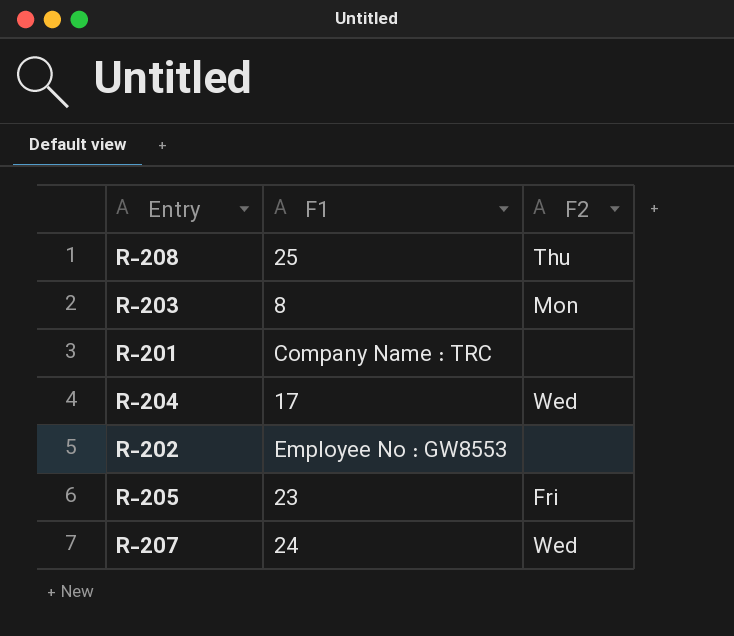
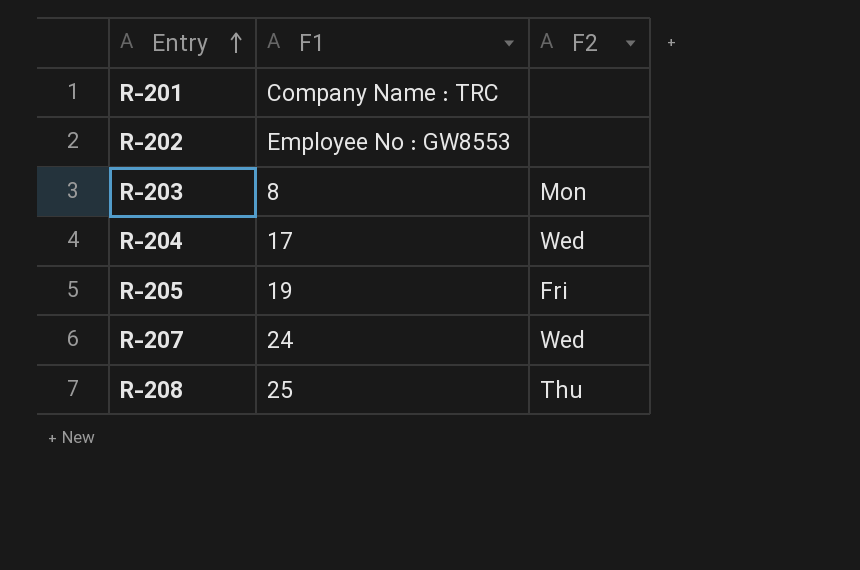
row order: none -> Entry ascending
R-205 | F1: 23 -> 19

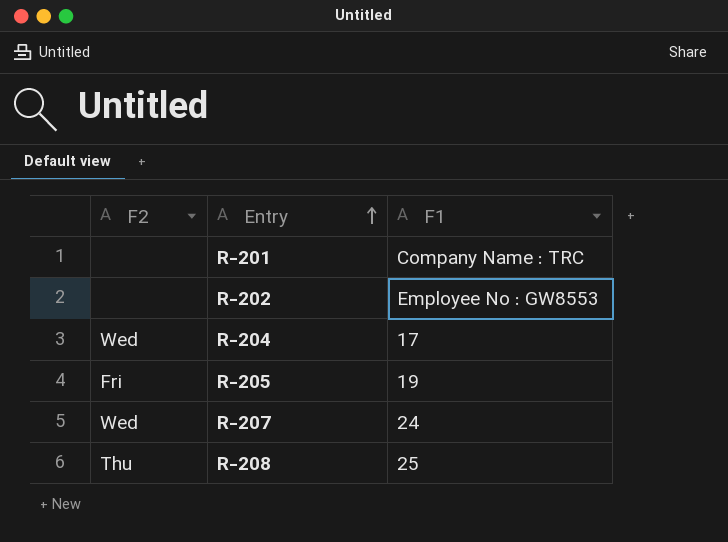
column F2 | position: 3 -> 1
row R-203: 8 | Mon -> none

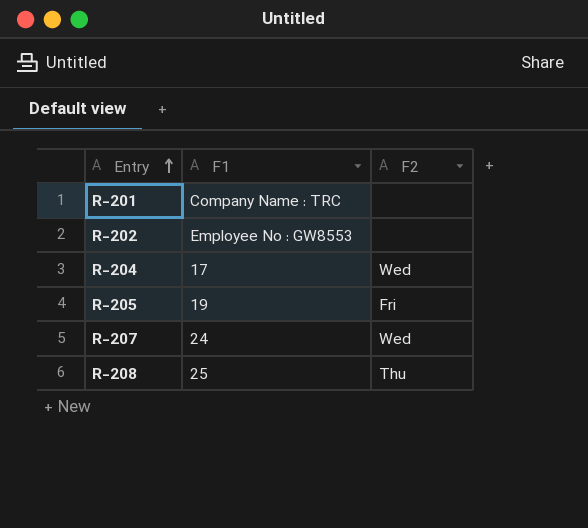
column F2 | position: 1 -> 3

